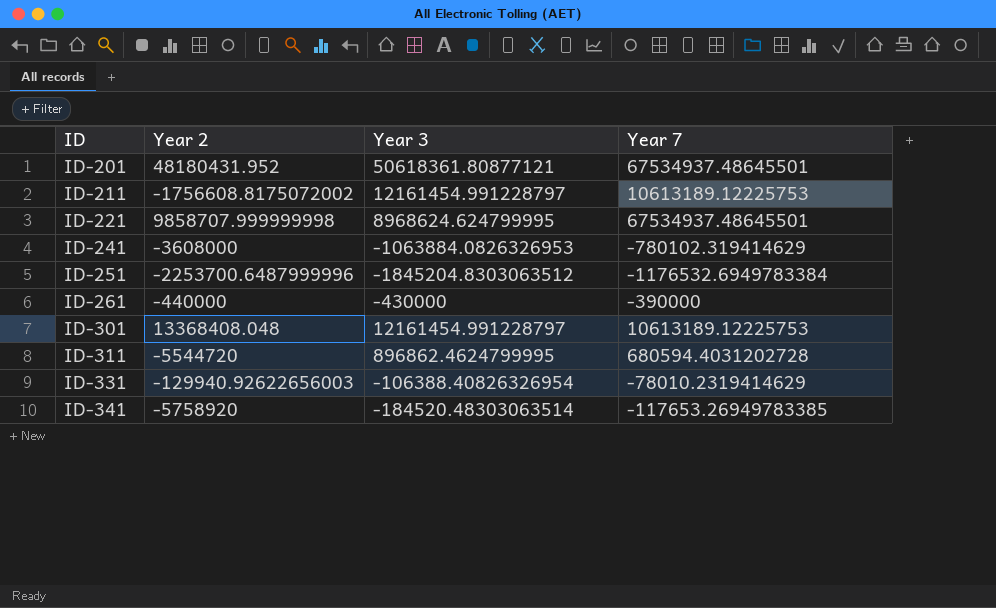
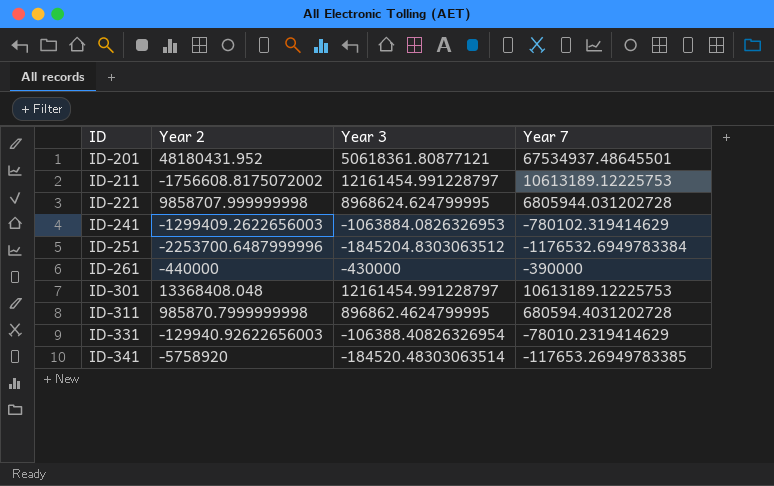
ID-221 | Year 7: 67534937.48645501 -> 6805944.031202728
ID-241 | Year 2: -3608000 -> -1299409.2622656003
ID-311 | Year 2: -5544720 -> 985870.7999999998

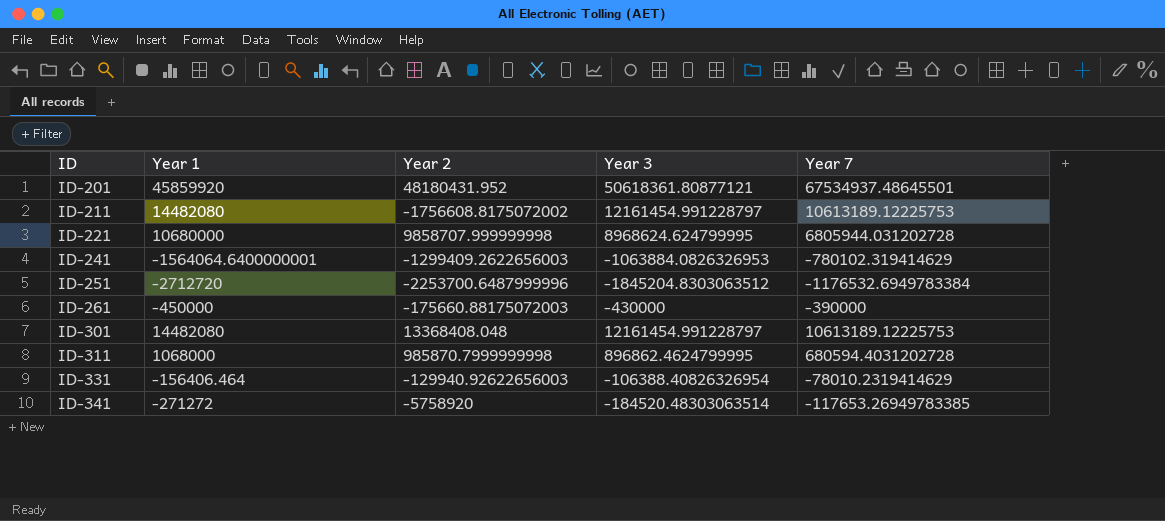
column Year 1 | position: none -> 2
ID-261 | Year 2: -440000 -> -175660.88175072003

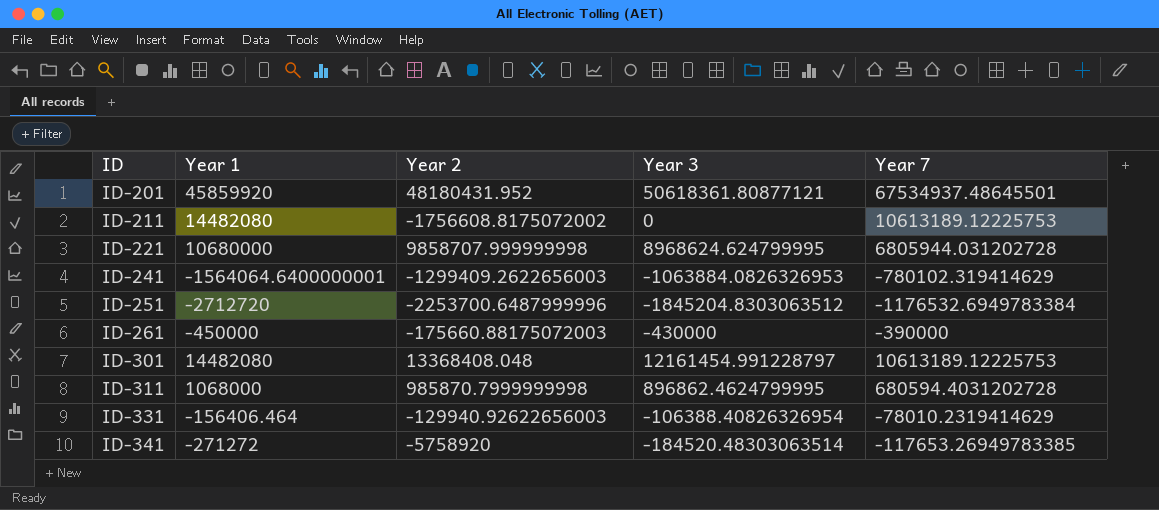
ID-211 | Year 3: 12161454.991228797 -> 0

